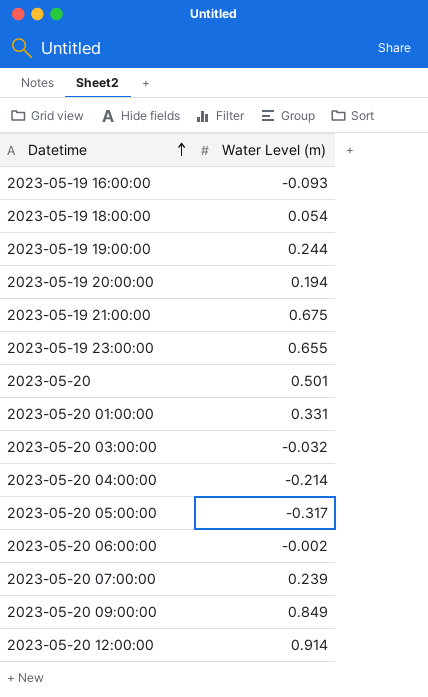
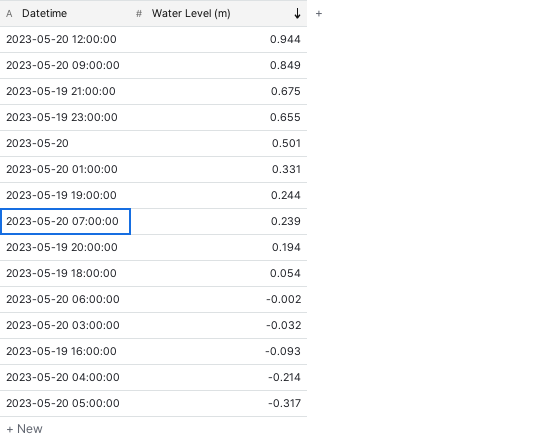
row order: Datetime ascending -> Water Level (m) descending
2023-05-20 12:00:00 | Water Level (m): 0.914 -> 0.944

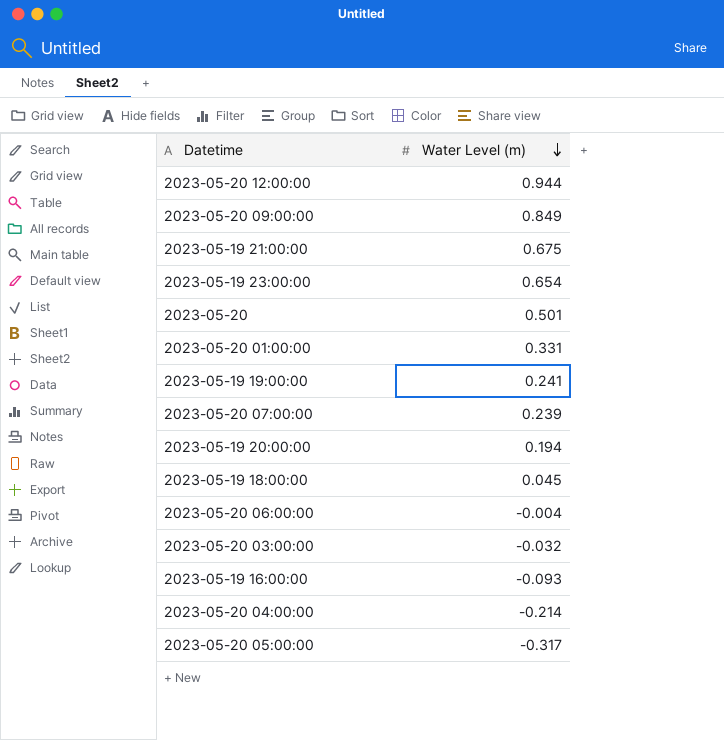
2023-05-19 23:00:00 | Water Level (m): 0.655 -> 0.654
2023-05-19 19:00:00 | Water Level (m): 0.244 -> 0.241
2023-05-19 18:00:00 | Water Level (m): 0.054 -> 0.045
2023-05-20 06:00:00 | Water Level (m): -0.002 -> -0.004

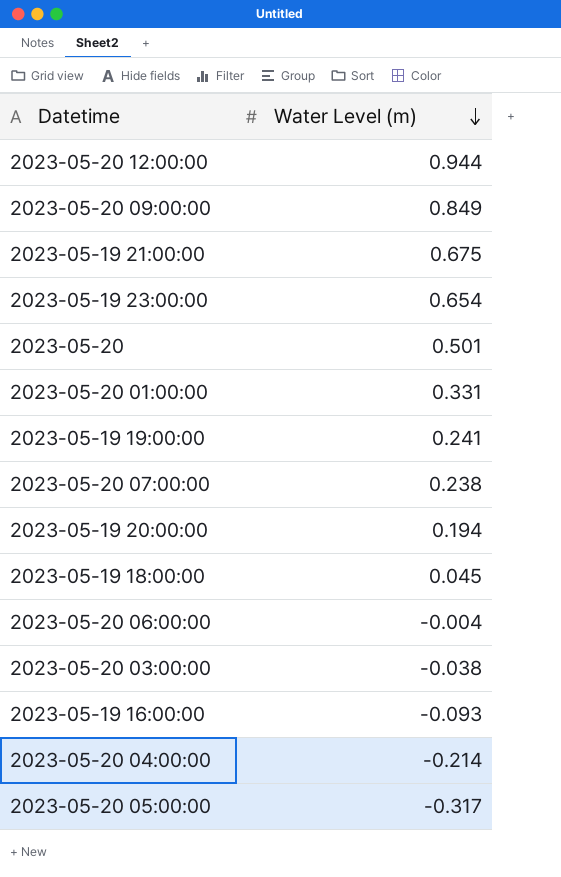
2023-05-20 07:00:00 | Water Level (m): 0.239 -> 0.238
2023-05-20 03:00:00 | Water Level (m): -0.032 -> -0.038

